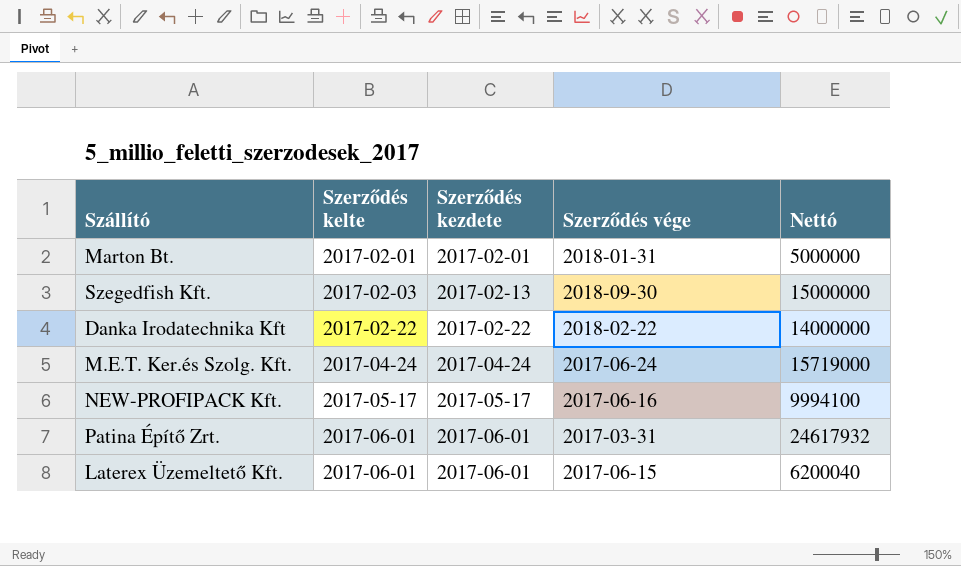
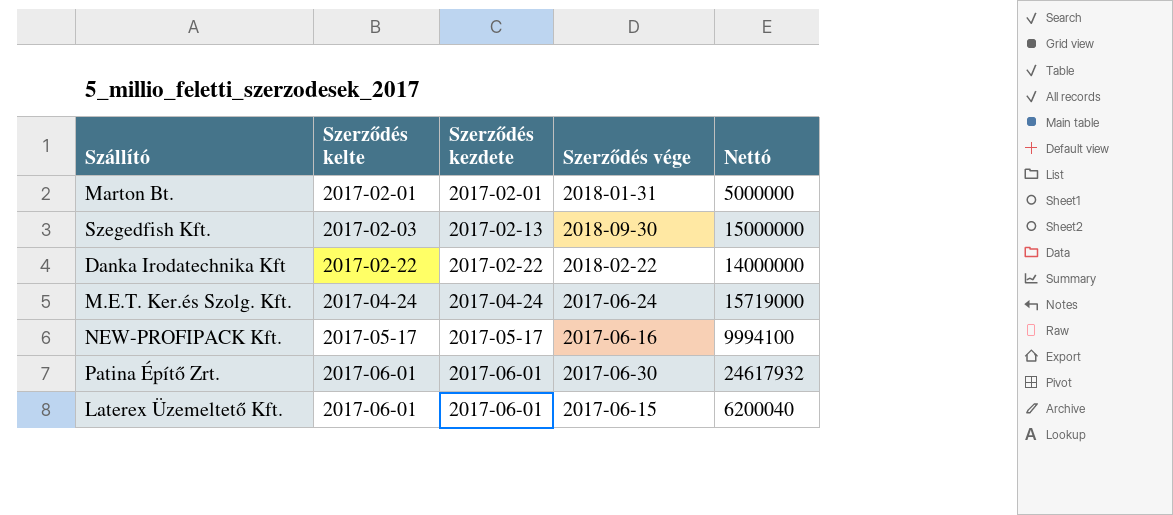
Patina Építő Zrt. | Szerződés vége: 2017-03-31 -> 2017-06-30

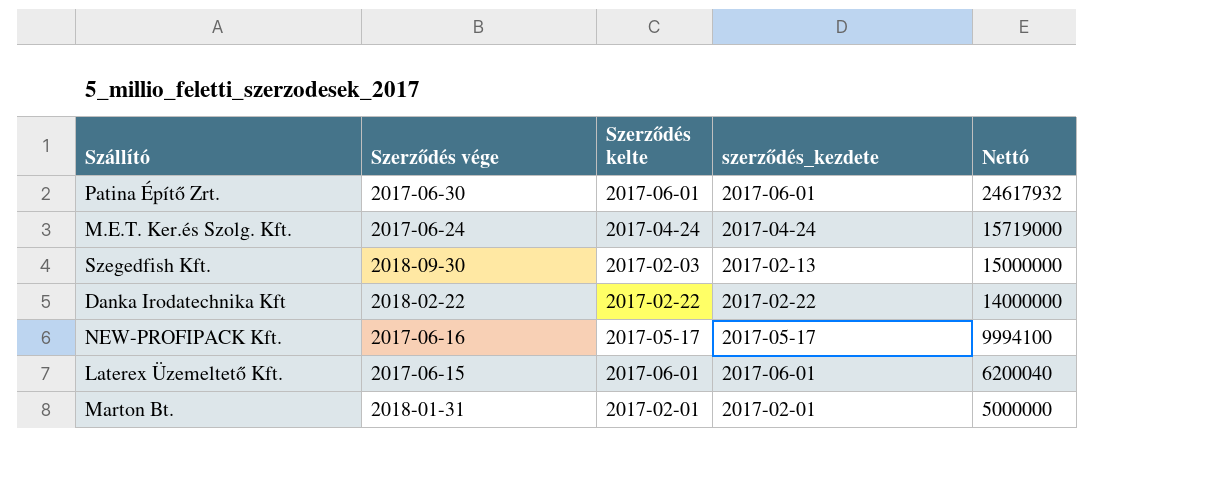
row order: Szerződés kelte ascending -> Nettó descending
column Szerződés vége | position: 4 -> 2
column name: Szerződés kezdete -> szerződés_kezdete

